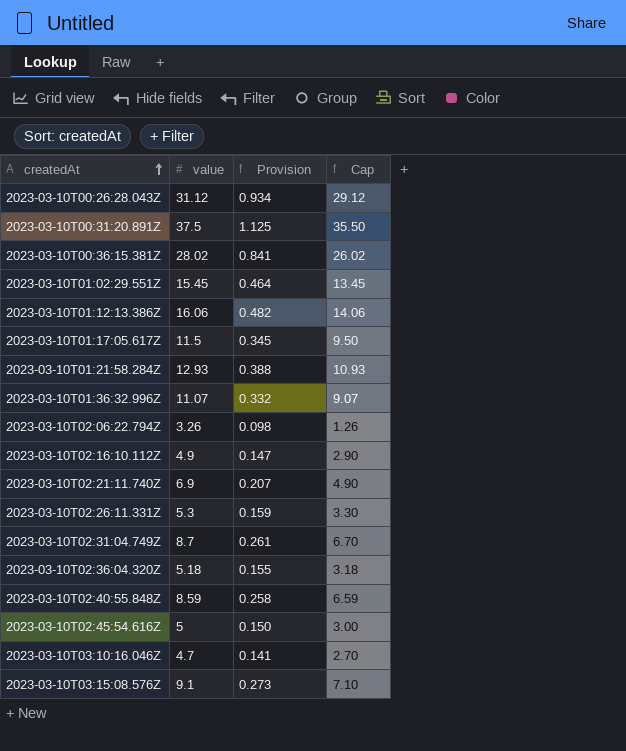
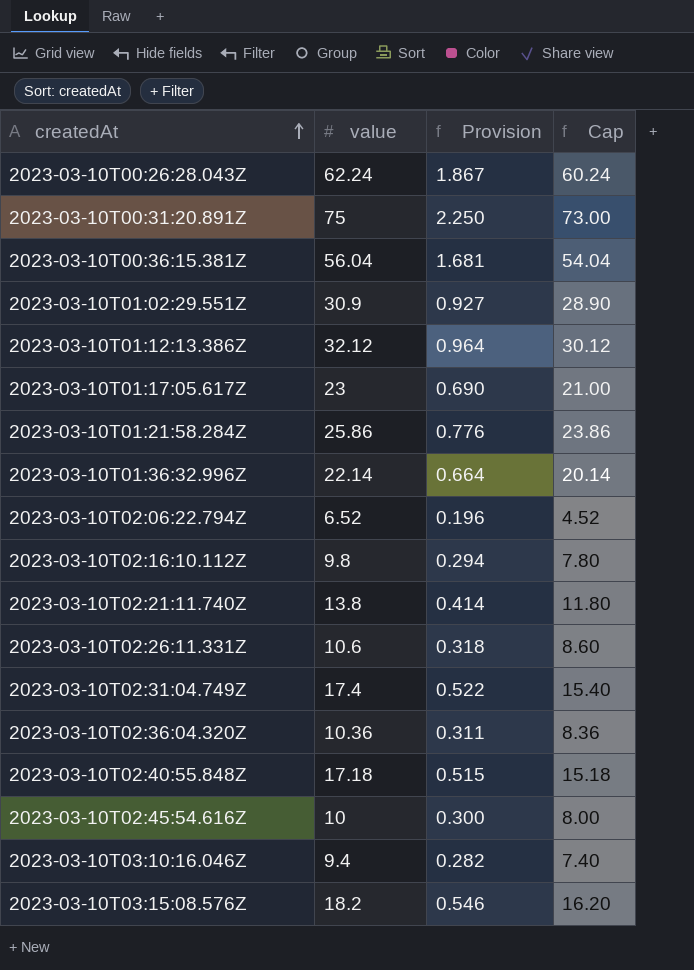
2023-03-10T00:26:28.043Z | value: 31.12 -> 62.24
2023-03-10T00:26:28.043Z | Provision: 0.934 -> 1.867
2023-03-10T00:26:28.043Z | Cap: 29.12 -> 60.24
2023-03-10T00:31:20.891Z | value: 37.5 -> 75
2023-03-10T00:31:20.891Z | Provision: 1.125 -> 2.250
2023-03-10T00:31:20.891Z | Cap: 35.50 -> 73.00
2023-03-10T00:36:15.381Z | value: 28.02 -> 56.04
2023-03-10T00:36:15.381Z | Provision: 0.841 -> 1.681
2023-03-10T00:36:15.381Z | Cap: 26.02 -> 54.04
2023-03-10T01:02:29.551Z | value: 15.45 -> 30.9
2023-03-10T01:02:29.551Z | Provision: 0.464 -> 0.927
2023-03-10T01:02:29.551Z | Cap: 13.45 -> 28.90
2023-03-10T01:12:13.386Z | value: 16.06 -> 32.12
2023-03-10T01:12:13.386Z | Provision: 0.482 -> 0.964
2023-03-10T01:12:13.386Z | Cap: 14.06 -> 30.12
2023-03-10T01:17:05.617Z | value: 11.5 -> 23
2023-03-10T01:17:05.617Z | Provision: 0.345 -> 0.690
2023-03-10T01:17:05.617Z | Cap: 9.50 -> 21.00
2023-03-10T01:21:58.284Z | value: 12.93 -> 25.86
2023-03-10T01:21:58.284Z | Provision: 0.388 -> 0.776
2023-03-10T01:21:58.284Z | Cap: 10.93 -> 23.86
2023-03-10T01:36:32.996Z | value: 11.07 -> 22.14
2023-03-10T01:36:32.996Z | Provision: 0.332 -> 0.664
2023-03-10T01:36:32.996Z | Cap: 9.07 -> 20.14
2023-03-10T02:06:22.794Z | value: 3.26 -> 6.52
2023-03-10T02:06:22.794Z | Provision: 0.098 -> 0.196
2023-03-10T02:06:22.794Z | Cap: 1.26 -> 4.52
2023-03-10T02:16:10.112Z | value: 4.9 -> 9.8
2023-03-10T02:16:10.112Z | Provision: 0.147 -> 0.294
2023-03-10T02:16:10.112Z | Cap: 2.90 -> 7.80
2023-03-10T02:21:11.740Z | value: 6.9 -> 13.8
2023-03-10T02:21:11.740Z | Provision: 0.207 -> 0.414
2023-03-10T02:21:11.740Z | Cap: 4.90 -> 11.80
2023-03-10T02:26:11.331Z | value: 5.3 -> 10.6
2023-03-10T02:26:11.331Z | Provision: 0.159 -> 0.318
2023-03-10T02:26:11.331Z | Cap: 3.30 -> 8.60
2023-03-10T02:31:04.749Z | value: 8.7 -> 17.4
2023-03-10T02:31:04.749Z | Provision: 0.261 -> 0.522
2023-03-10T02:31:04.749Z | Cap: 6.70 -> 15.40
2023-03-10T02:36:04.320Z | value: 5.18 -> 10.36
2023-03-10T02:36:04.320Z | Provision: 0.155 -> 0.311
2023-03-10T02:36:04.320Z | Cap: 3.18 -> 8.36
2023-03-10T02:40:55.848Z | value: 8.59 -> 17.18
2023-03-10T02:40:55.848Z | Provision: 0.258 -> 0.515
2023-03-10T02:40:55.848Z | Cap: 6.59 -> 15.18
2023-03-10T02:45:54.616Z | value: 5 -> 10
2023-03-10T02:45:54.616Z | Provision: 0.150 -> 0.300
2023-03-10T02:45:54.616Z | Cap: 3.00 -> 8.00
2023-03-10T03:10:16.046Z | value: 4.7 -> 9.4
2023-03-10T03:10:16.046Z | Provision: 0.141 -> 0.282
2023-03-10T03:10:16.046Z | Cap: 2.70 -> 7.40
2023-03-10T03:15:08.576Z | value: 9.1 -> 18.2
2023-03-10T03:15:08.576Z | Provision: 0.273 -> 0.546
2023-03-10T03:15:08.576Z | Cap: 7.10 -> 16.20

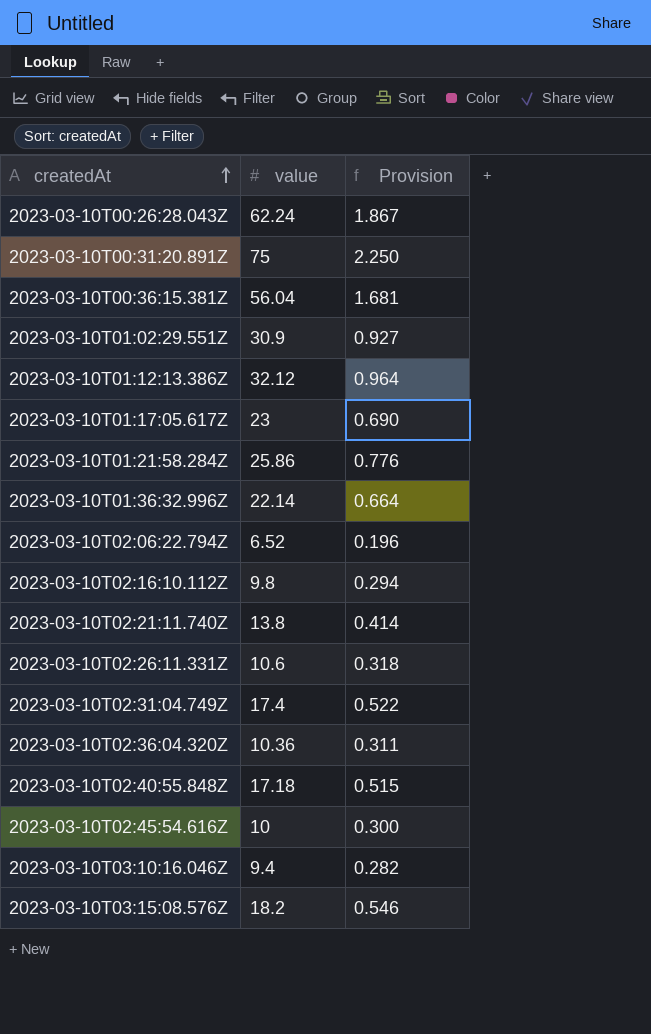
column Cap | formula: [value] - 2 -> none

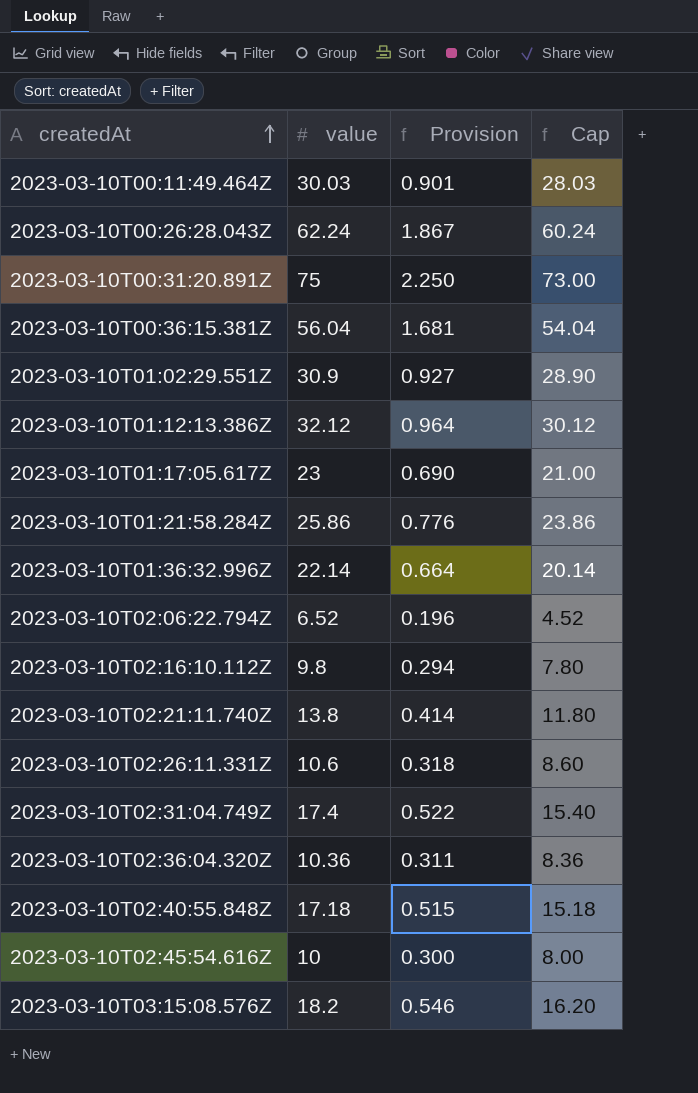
column Cap | formula: none -> [value] - 2
row 2023-03-10T03:10:16.046Z: 9.4 | 0.282 -> none
row 2023-03-10T00:11:49.464Z: none -> 30.03 | 0.901 | 28.03

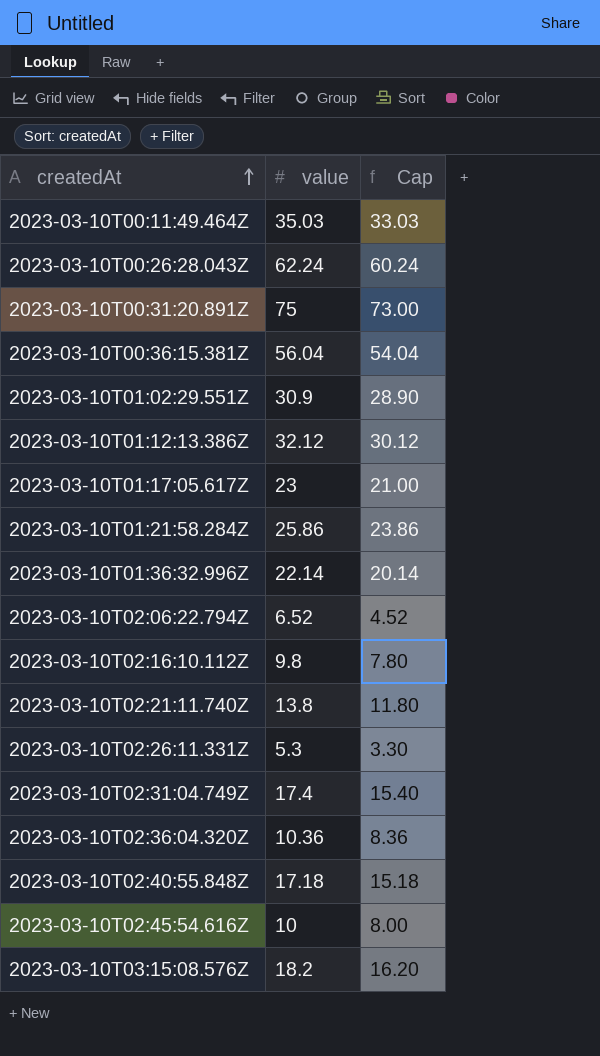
column Provision | formula: [value] * 0.03 -> none
2023-03-10T00:11:49.464Z | value: 30.03 -> 35.03
2023-03-10T00:11:49.464Z | Cap: 28.03 -> 33.03
2023-03-10T02:26:11.331Z | value: 10.6 -> 5.3
2023-03-10T02:26:11.331Z | Cap: 8.60 -> 3.30

